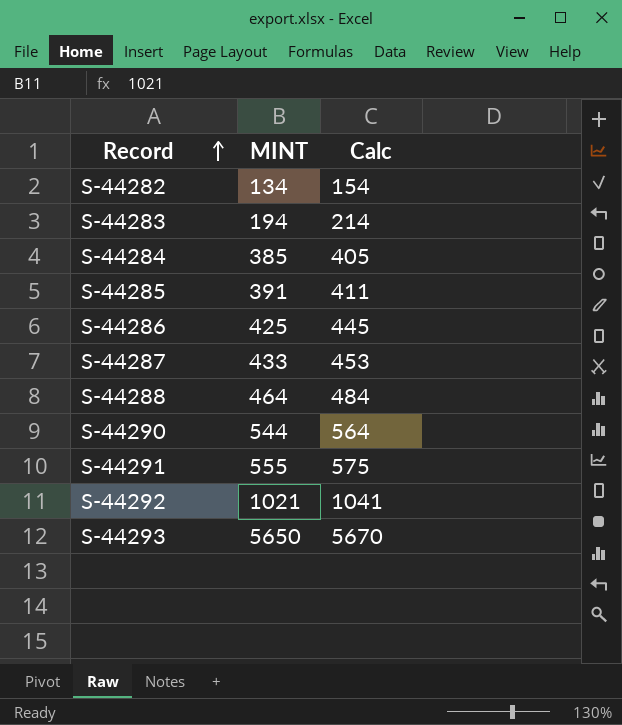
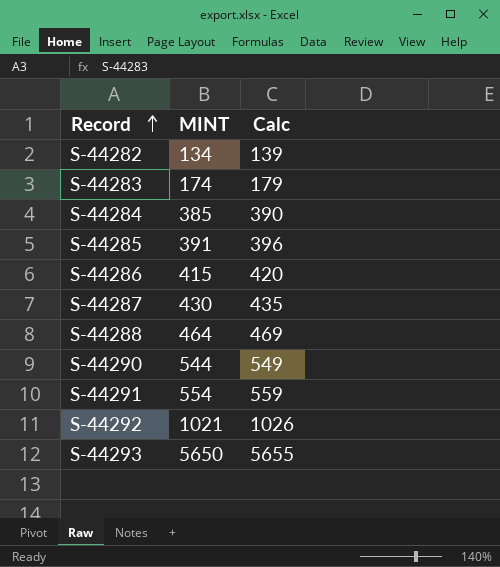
column Calc | formula: [MINT] + 20 -> [MINT] + 5
S-44283 | MINT: 194 -> 174
S-44286 | MINT: 425 -> 415
S-44287 | MINT: 433 -> 430
S-44291 | MINT: 555 -> 554

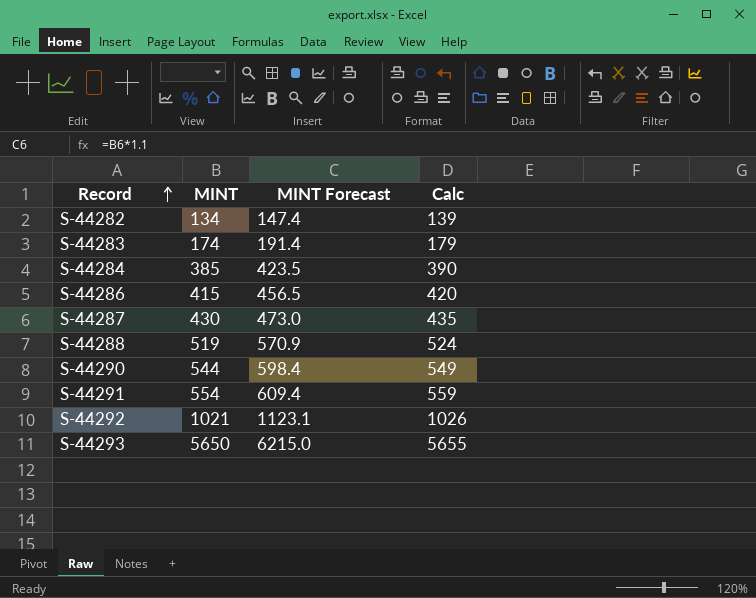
column MINT Forecast | formula: none -> [MINT] * 1.1
row S-44285: 391 | 396 -> none
S-44288 | MINT: 464 -> 519
S-44288 | Calc: 469 -> 524

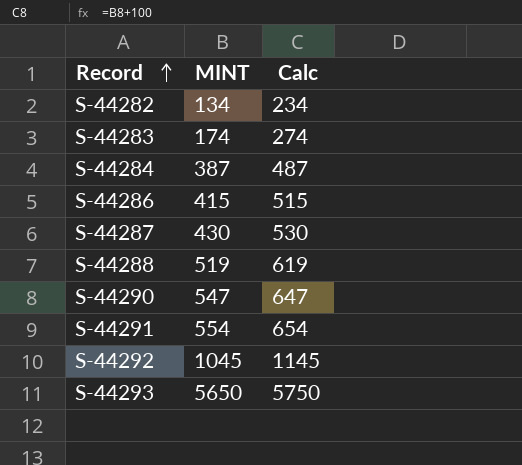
column MINT Forecast | formula: [MINT] * 1.1 -> none
column Calc | formula: [MINT] + 5 -> [MINT] + 100
S-44284 | MINT: 385 -> 387
S-44290 | MINT: 544 -> 547
S-44292 | MINT: 1021 -> 1045

